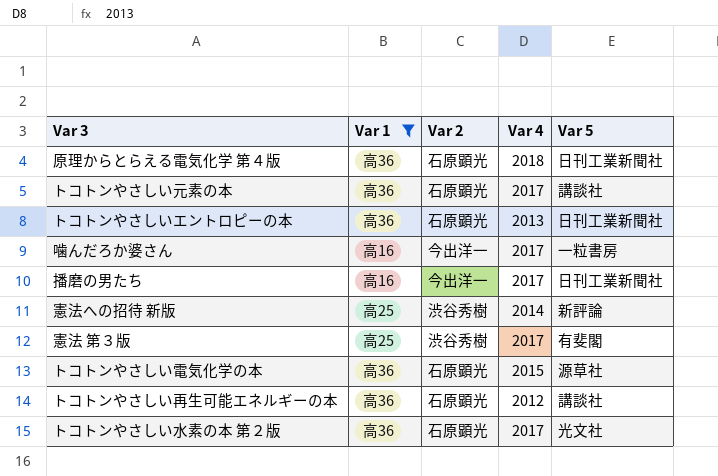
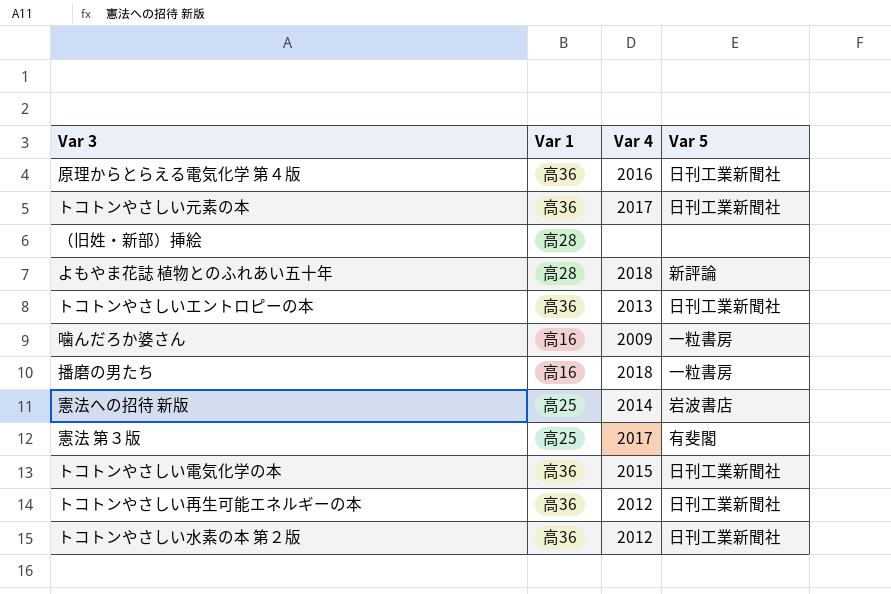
filter: Var 1 != 高28 -> none
column Var 2 | position: 3 -> none
原理からとらえる電気化学 第４版 | Var 4: 2018 -> 2016
トコトンやさしい元素の本 | Var 5: 講談社 -> 日刊工業新聞社
噛んだろか婆さん | Var 4: 2017 -> 2009
播磨の男たち | Var 4: 2017 -> 2018
播磨の男たち | Var 5: 日刊工業新聞社 -> 一粒書房
憲法への招待 新版 | Var 5: 新評論 -> 岩波書店
トコトンやさしい電気化学の本 | Var 5: 源草社 -> 日刊工業新聞社
トコトンやさしい再生可能エネルギーの本 | Var 5: 講談社 -> 日刊工業新聞社
トコトンやさしい水素の本 第２版 | Var 4: 2017 -> 2012
トコトンやさしい水素の本 第２版 | Var 5: 光文社 -> 日刊工業新聞社

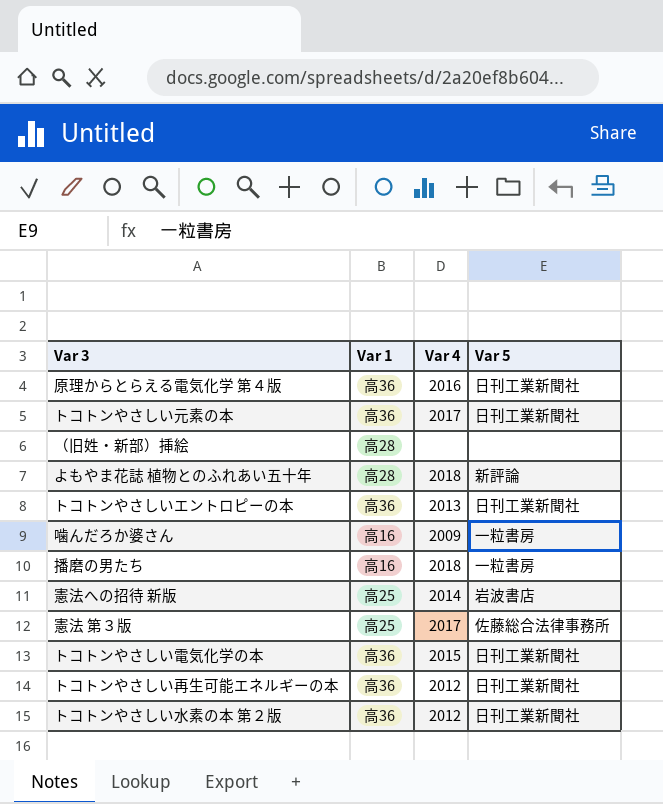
憲法 第３版 | Var 5: 有斐閣 -> 佐藤総合法律事務所

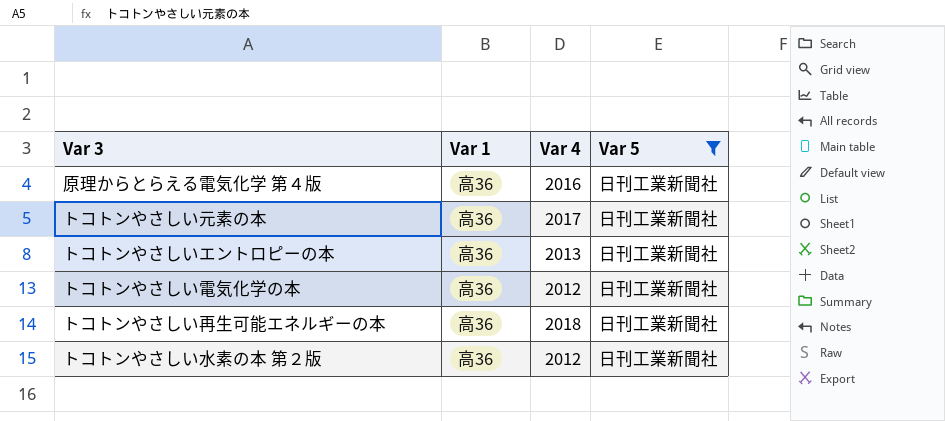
filter: none -> Var 5 = 日刊工業新聞社
トコトンやさしい電気化学の本 | Var 4: 2015 -> 2012
トコトンやさしい再生可能エネルギーの本 | Var 4: 2012 -> 2018

